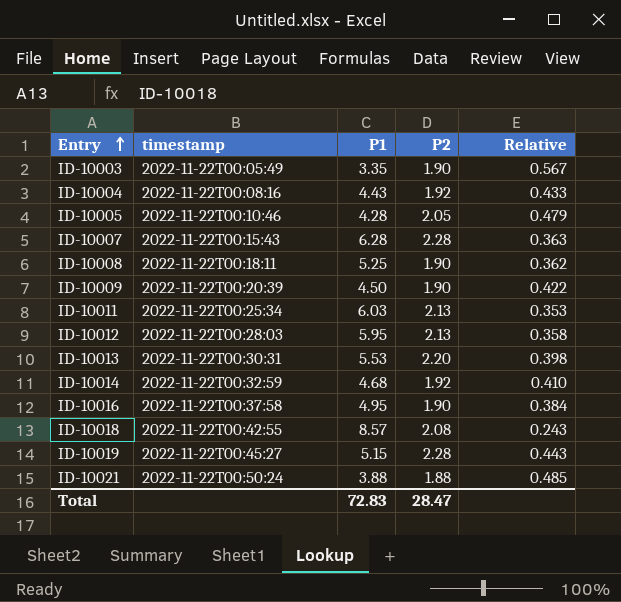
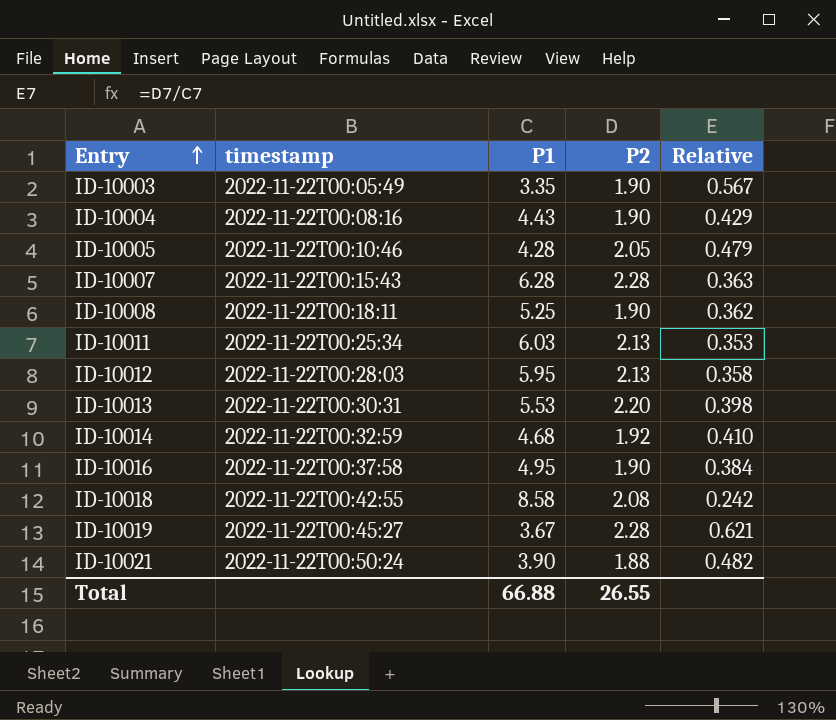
row ID-10009: 2022-11-22T00:20:39 | 4.50 | 1.90 | 0.422 -> none
ID-10004 | P2: 1.92 -> 1.90
ID-10004 | Relative: 0.433 -> 0.429
ID-10018 | P1: 8.57 -> 8.58
ID-10018 | Relative: 0.243 -> 0.242
ID-10019 | P1: 5.15 -> 3.67
ID-10019 | Relative: 0.443 -> 0.621
ID-10021 | P1: 3.88 -> 3.90
ID-10021 | Relative: 0.485 -> 0.482
Total | P1: 72.83 -> 66.88
Total | P2: 28.47 -> 26.55

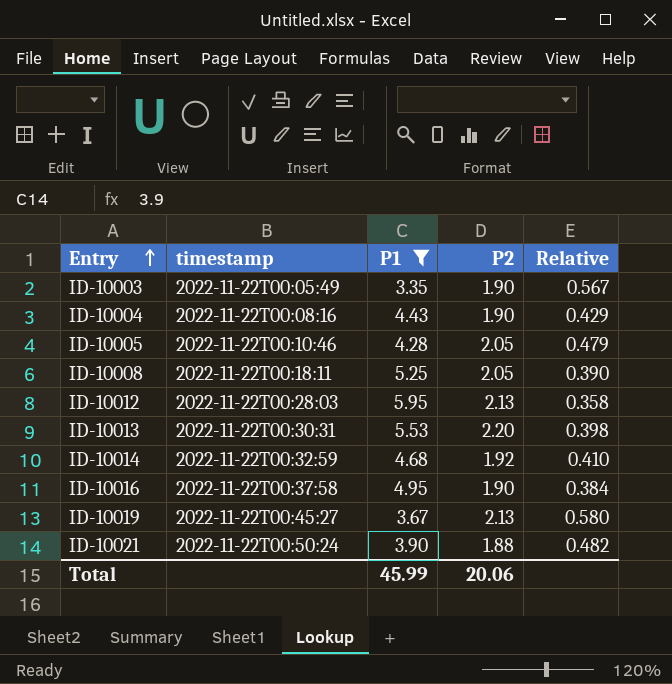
filter: none -> P1 <= 5.95
ID-10008 | P2: 1.90 -> 2.05
ID-10008 | Relative: 0.362 -> 0.390
ID-10019 | P2: 2.28 -> 2.13
ID-10019 | Relative: 0.621 -> 0.580
Total | P1: 66.88 -> 45.99
Total | P2: 26.55 -> 20.06

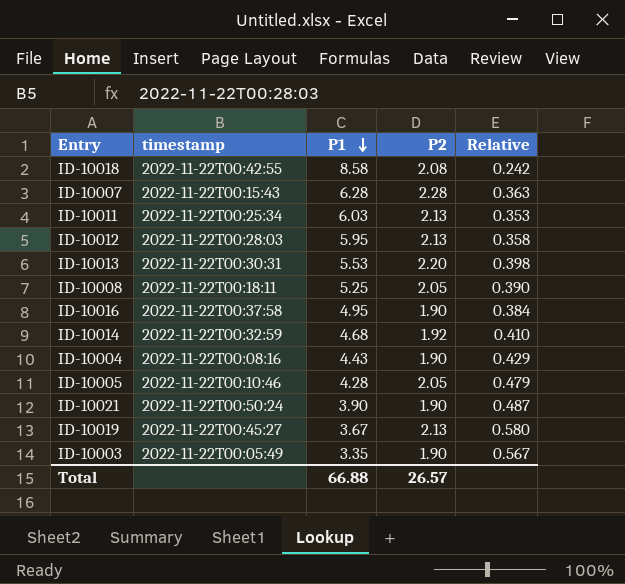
filter: P1 <= 5.95 -> none
row order: Entry ascending -> P1 descending
ID-10021 | P2: 1.88 -> 1.90
ID-10021 | Relative: 0.482 -> 0.487
Total | P1: 45.99 -> 66.88
Total | P2: 20.06 -> 26.57

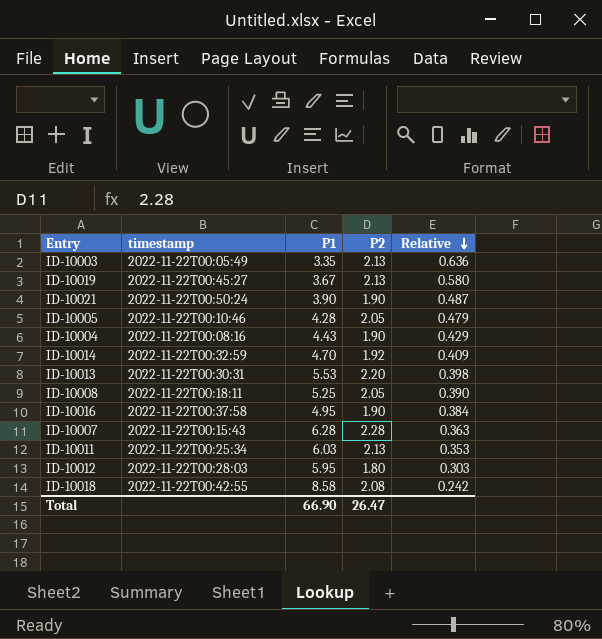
row order: P1 descending -> Relative descending
ID-10003 | P2: 1.90 -> 2.13
ID-10003 | Relative: 0.567 -> 0.636
ID-10014 | P1: 4.68 -> 4.70
ID-10014 | Relative: 0.410 -> 0.409
ID-10012 | P2: 2.13 -> 1.80
ID-10012 | Relative: 0.358 -> 0.303
Total | P1: 66.88 -> 66.90
Total | P2: 26.57 -> 26.47

